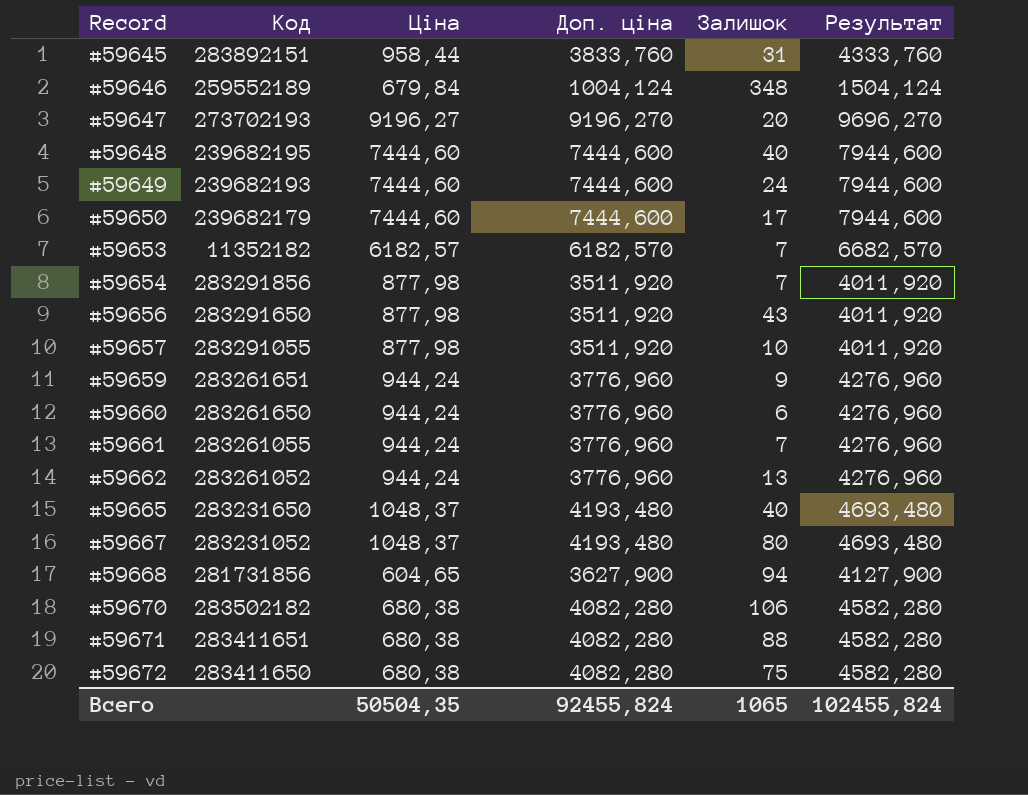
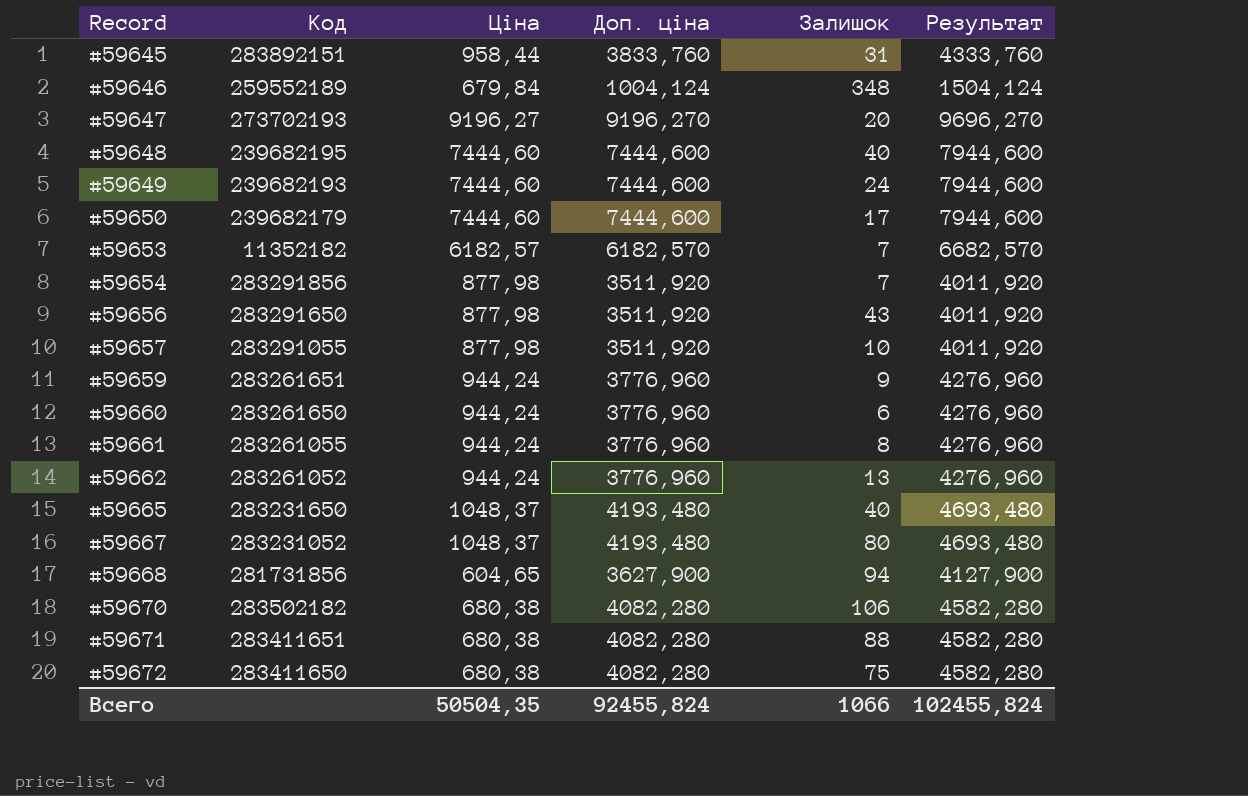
#59661 | Залишок: 7 -> 8
Всего | Залишок: 1065 -> 1066

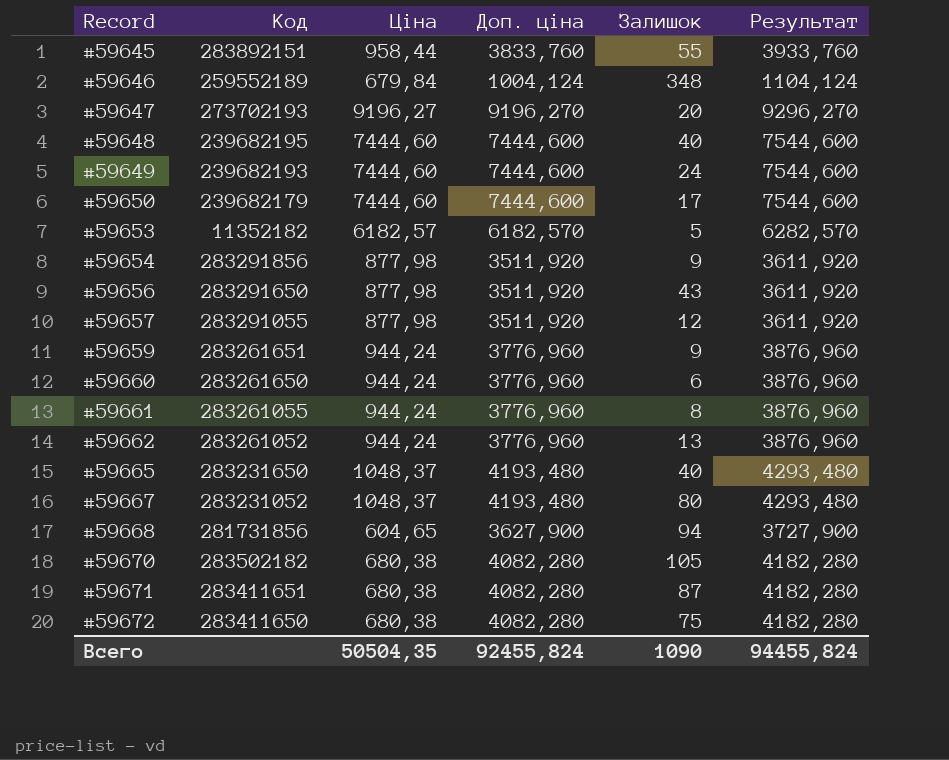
column Результат | formula: [Доп. ціна] + 500 -> [Доп. ціна] + 100
#59645 | Залишок: 31 -> 55
#59653 | Залишок: 7 -> 5
#59654 | Залишок: 7 -> 9
#59657 | Залишок: 10 -> 12
#59670 | Залишок: 106 -> 105
#59671 | Залишок: 88 -> 87
Всего | Залишок: 1066 -> 1090
Всего | Результат: 102455,824 -> 94455,824

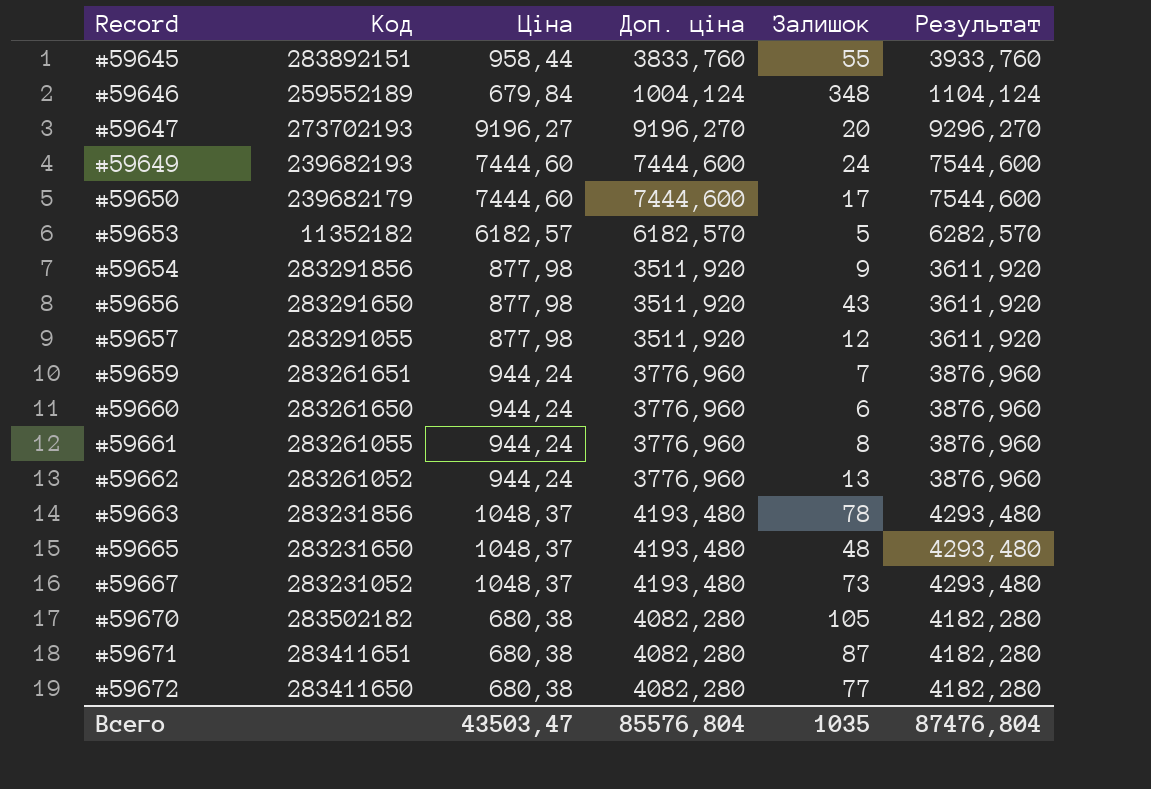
row #59648: 239682195 | 7444,60 | 7444,600 | 40 | 7544,600 -> none
row #59668: 281731856 | 604,65 | 3627,900 | 94 | 3727,900 -> none
#59659 | Залишок: 9 -> 7
row #59663: none -> 283231856 | 1048,37 | 4193,480 | 78 | 4293,480
#59665 | Залишок: 40 -> 48
#59667 | Залишок: 80 -> 73
#59672 | Залишок: 75 -> 77
Всего | Ціна: 50504,35 -> 43503,47
Всего | Доп. ціна: 92455,824 -> 85576,804
Всего | Залишок: 1090 -> 1035
Всего | Результат: 94455,824 -> 87476,804

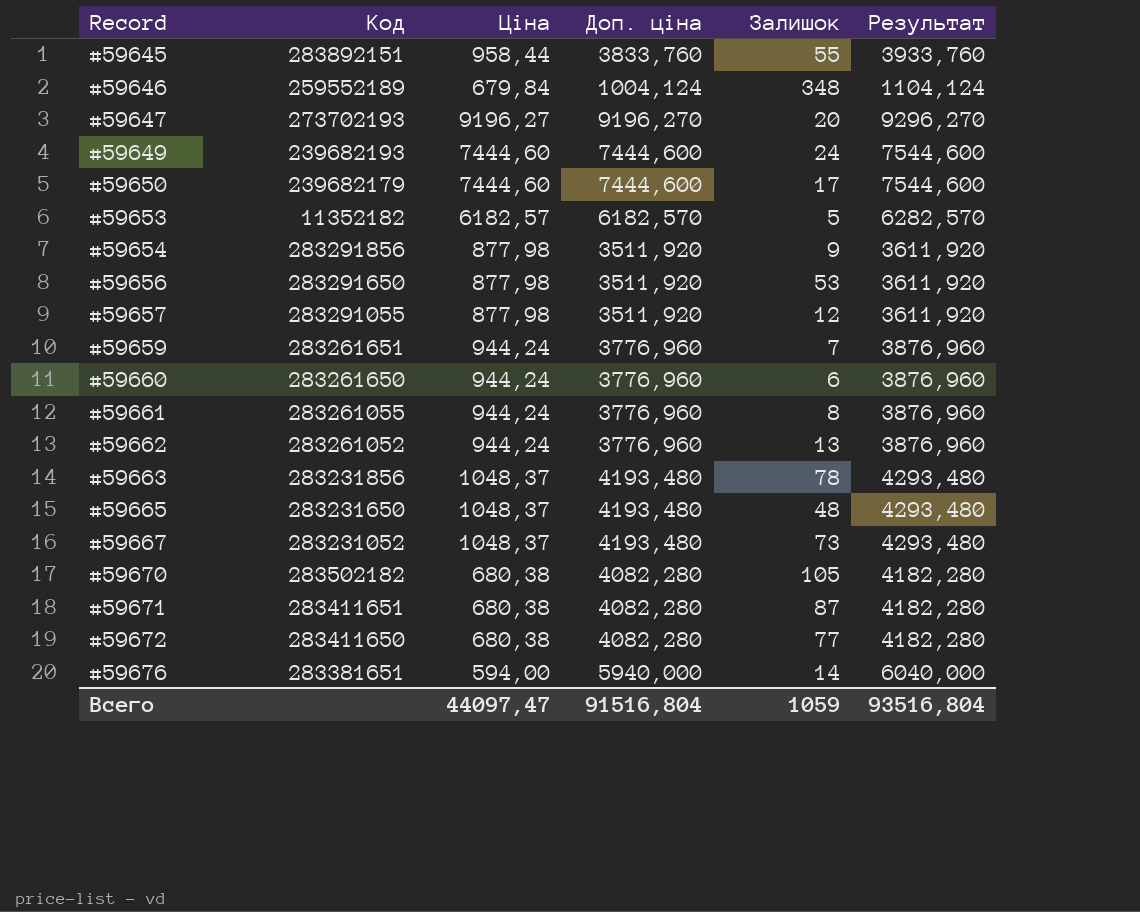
#59656 | Залишок: 43 -> 53
row #59676: none -> 283381651 | 594,00 | 5940,000 | 14 | 6040,000
Всего | Ціна: 43503,47 -> 44097,47
Всего | Доп. ціна: 85576,804 -> 91516,804
Всего | Залишок: 1035 -> 1059
Всего | Результат: 87476,804 -> 93516,804

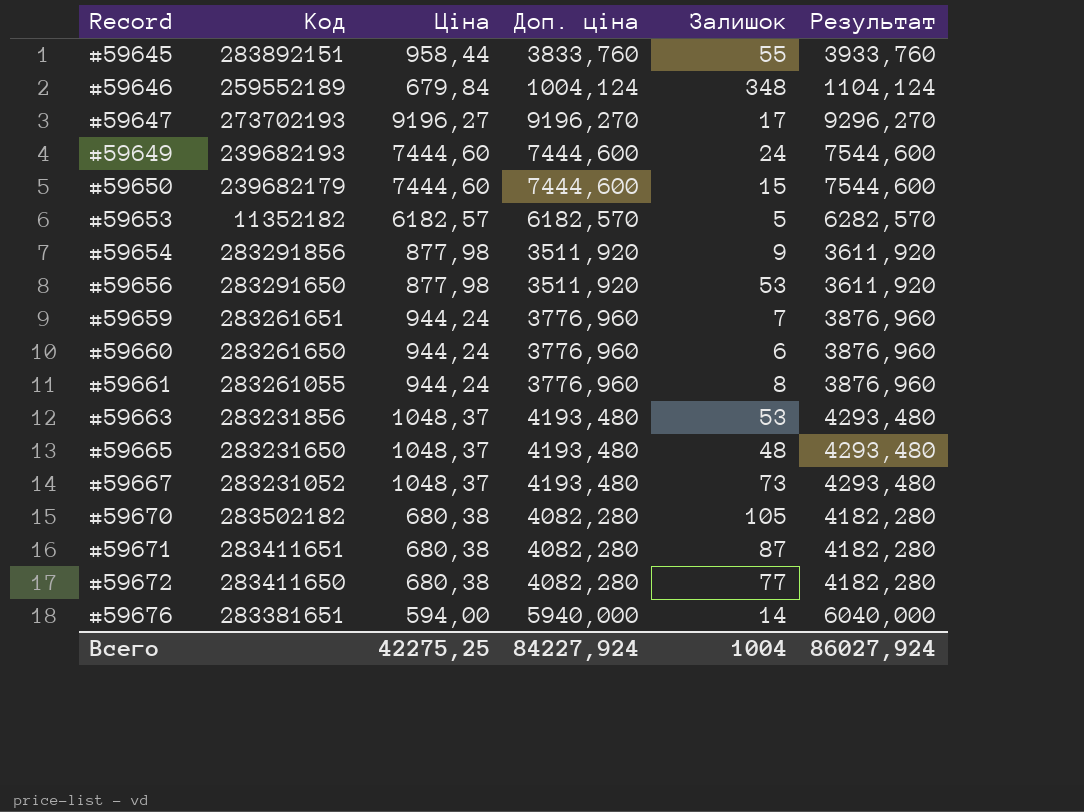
row #59657: 283291055 | 877,98 | 3511,920 | 12 | 3611,920 -> none
row #59662: 283261052 | 944,24 | 3776,960 | 13 | 3876,960 -> none
#59647 | Залишок: 20 -> 17
#59650 | Залишок: 17 -> 15
#59663 | Залишок: 78 -> 53
Всего | Ціна: 44097,47 -> 42275,25
Всего | Доп. ціна: 91516,804 -> 84227,924
Всего | Залишок: 1059 -> 1004
Всего | Результат: 93516,804 -> 86027,924

